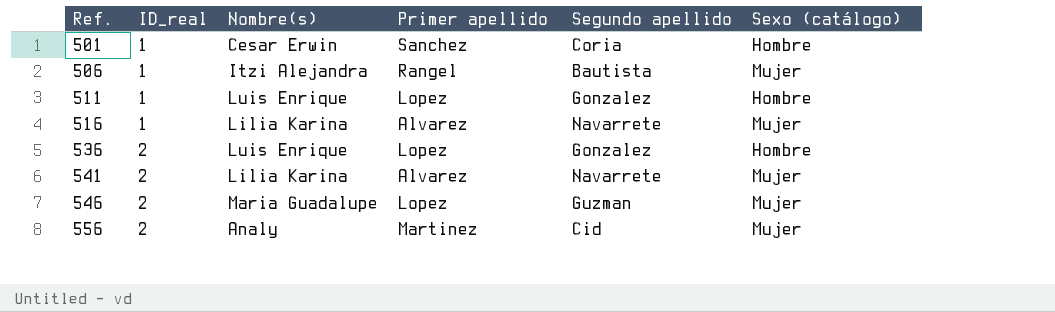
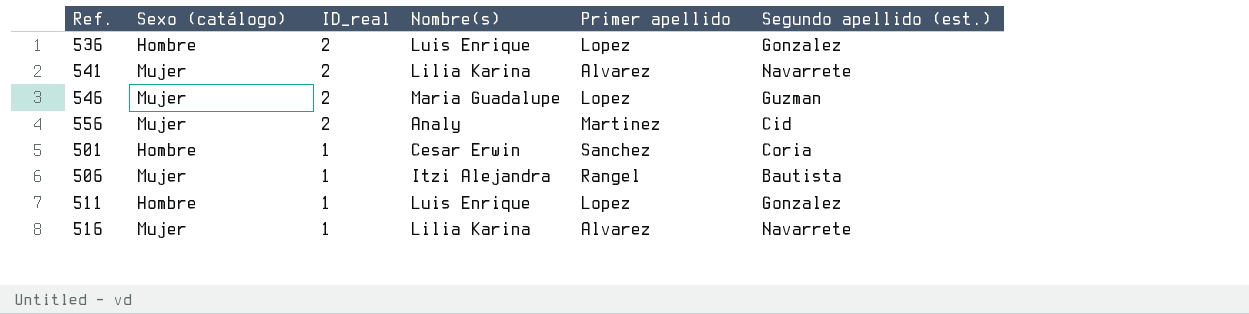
row order: Ref. ascending -> ID_real descending
column Sexo (catálogo) | position: 6 -> 2
column name: Segundo apellido -> Segundo apellido (est.)

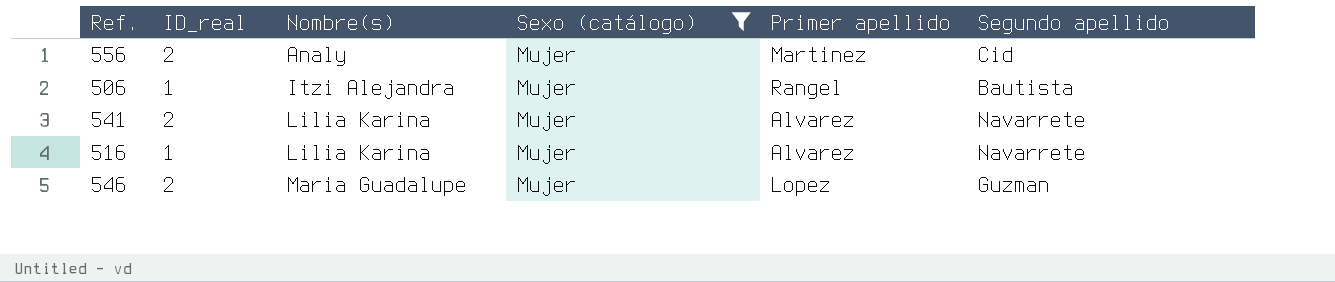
filter: none -> Sexo (catálogo) = Mujer
row order: ID_real descending -> Nombre(s) ascending
column Sexo (catálogo) | position: 2 -> 4
column name: Segundo apellido (est.) -> Segundo apellido

